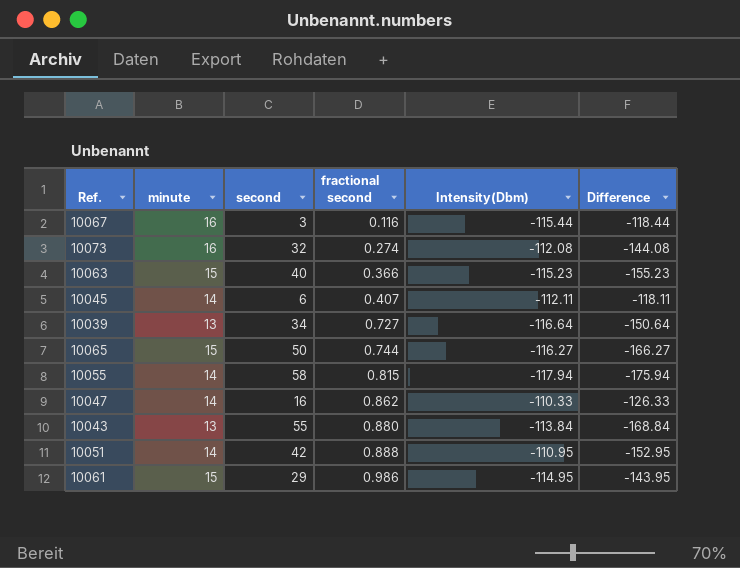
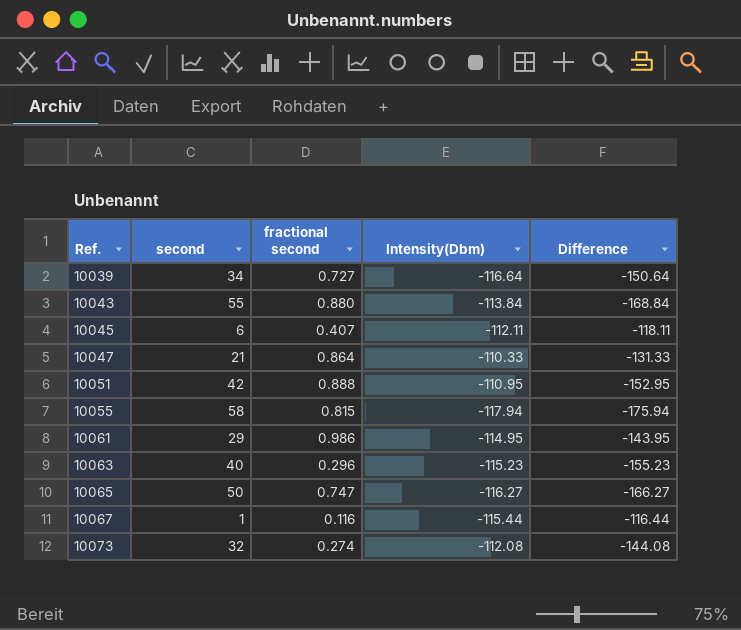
row order: fractional second ascending -> Ref. ascending
column minute | position: 2 -> none
10047 | second: 16 -> 21
10047 | fractional second: 0.862 -> 0.864
10047 | Difference: -126.33 -> -131.33
10063 | fractional second: 0.366 -> 0.296
10065 | fractional second: 0.744 -> 0.747
10067 | second: 3 -> 1
10067 | Difference: -118.44 -> -116.44

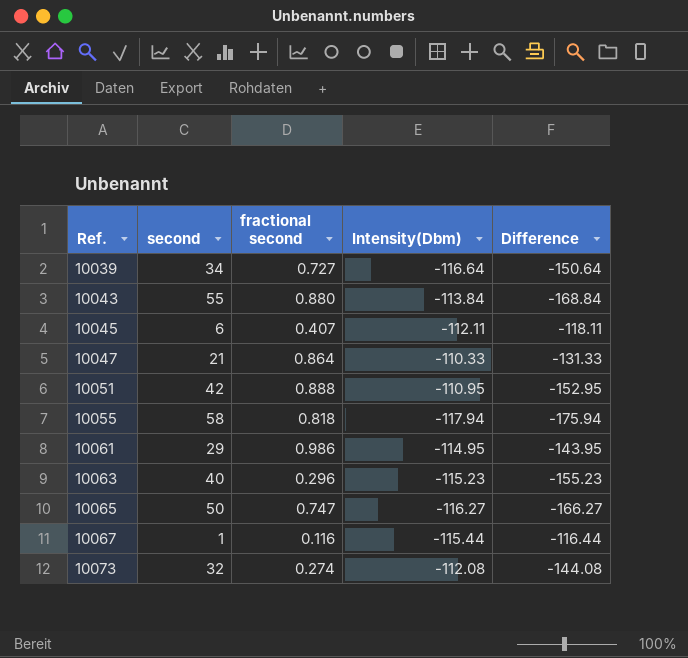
10055 | fractional second: 0.815 -> 0.818

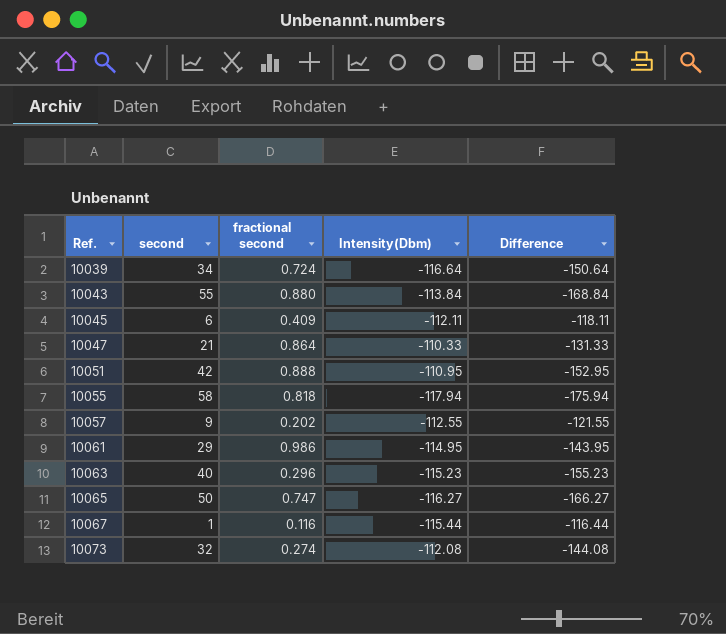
10039 | fractional second: 0.727 -> 0.724
10045 | fractional second: 0.407 -> 0.409
row 10057: none -> 9 | 0.202 | -112.55 | -121.55

